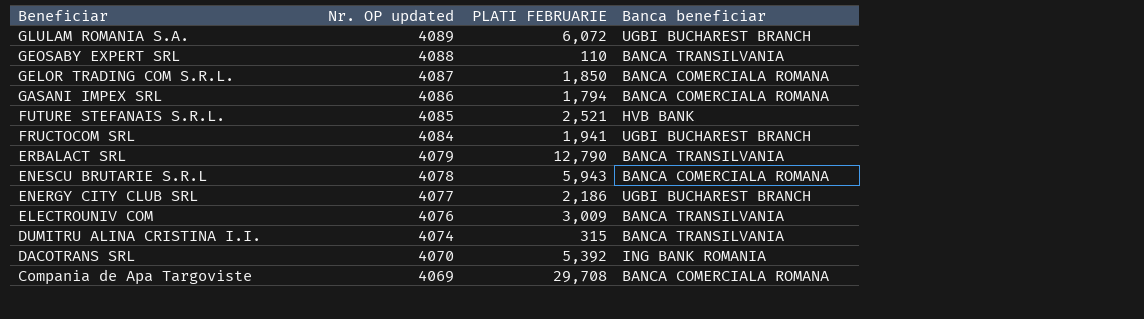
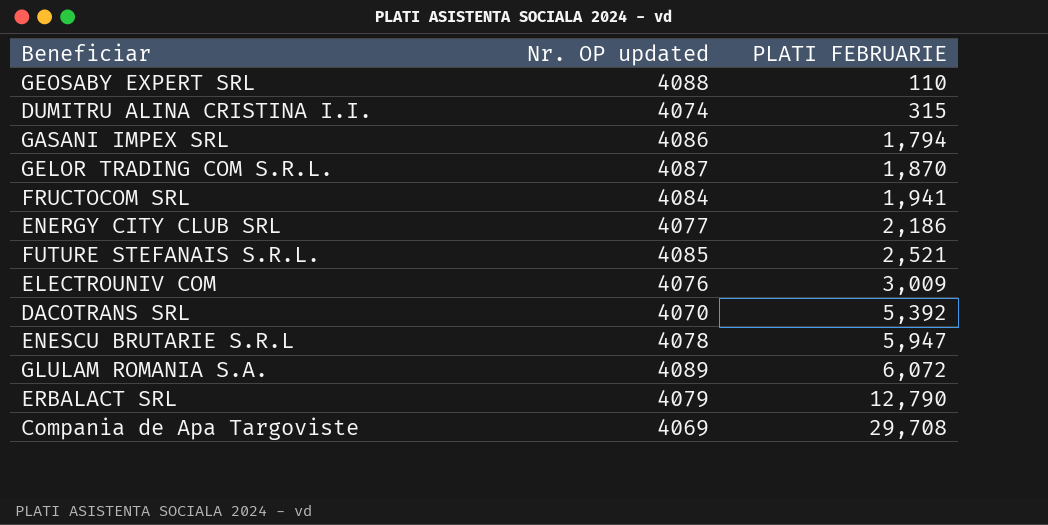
row order: Beneficiar descending -> PLATI FEBRUARIE ascending
column Banca beneficiar | position: 4 -> none
GELOR TRADING COM S.R.L. | PLATI FEBRUARIE: 1,850 -> 1,870
ENESCU BRUTARIE S.R.L | PLATI FEBRUARIE: 5,943 -> 5,947

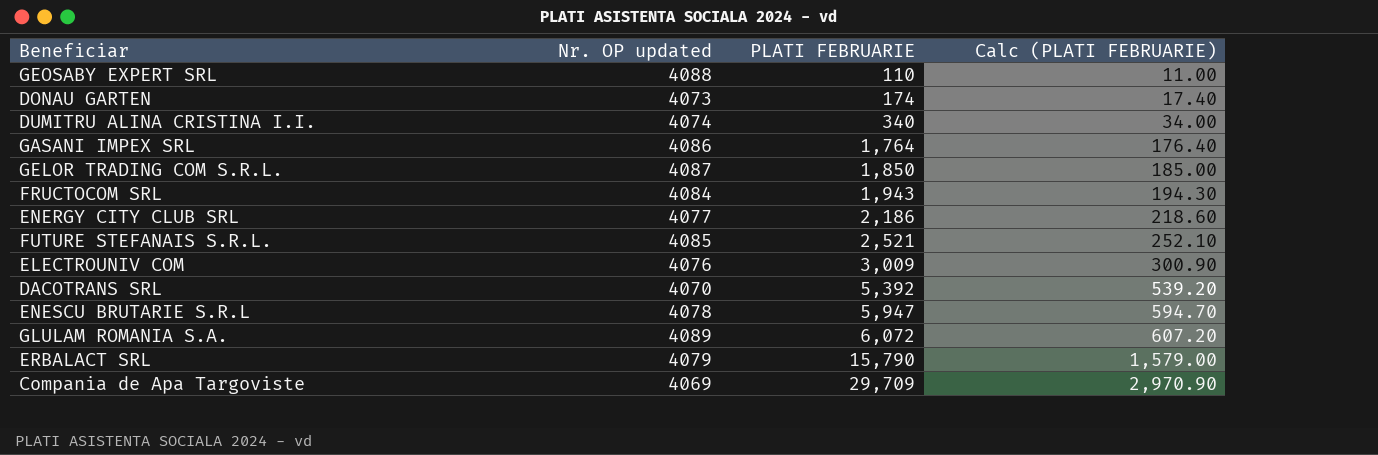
column Calc (PLATI FEBRUARIE) | formula: none -> [PLATI FEBRUARIE] * 0.1
row DONAU GARTEN: none -> 4073 | 174 | 17.40
DUMITRU ALINA CRISTINA I.I. | PLATI FEBRUARIE: 315 -> 340
GASANI IMPEX SRL | PLATI FEBRUARIE: 1,794 -> 1,764
GELOR TRADING COM S.R.L. | PLATI FEBRUARIE: 1,870 -> 1,850
FRUCTOCOM SRL | PLATI FEBRUARIE: 1,941 -> 1,943
ERBALACT SRL | PLATI FEBRUARIE: 12,790 -> 15,790
Compania de Apa Targoviste | PLATI FEBRUARIE: 29,708 -> 29,709

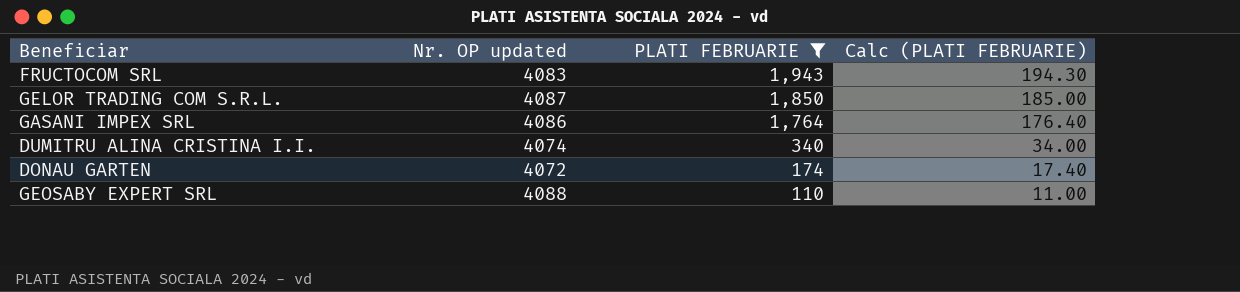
filter: none -> PLATI FEBRUARIE <= 1,943
row order: PLATI FEBRUARIE ascending -> PLATI FEBRUARIE descending
FRUCTOCOM SRL | Nr. OP updated: 4084 -> 4083
DONAU GARTEN | Nr. OP updated: 4073 -> 4072

